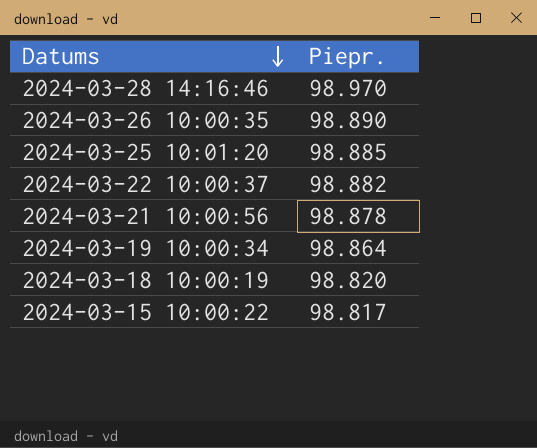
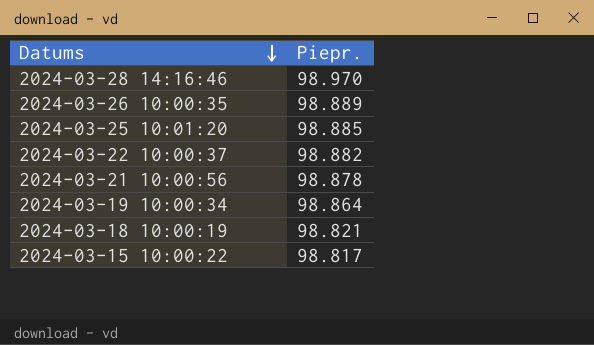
2024-03-26 10:00:35 | Piepr.: 98.890 -> 98.889
2024-03-18 10:00:19 | Piepr.: 98.820 -> 98.821

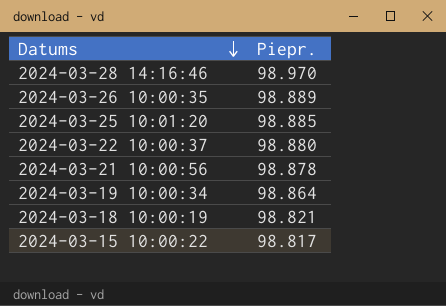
2024-03-22 10:00:37 | Piepr.: 98.882 -> 98.880

